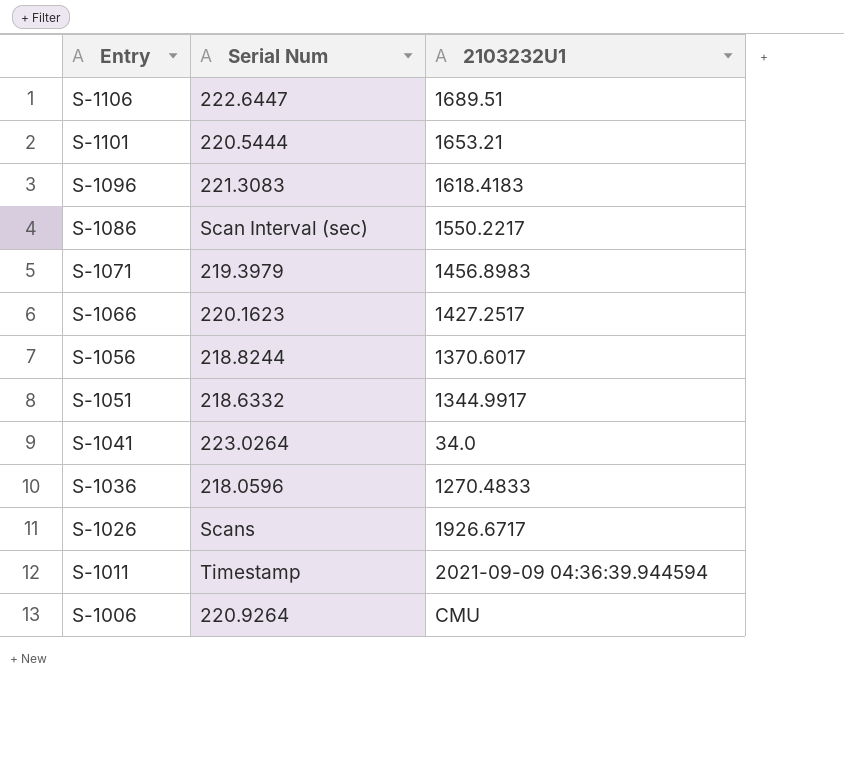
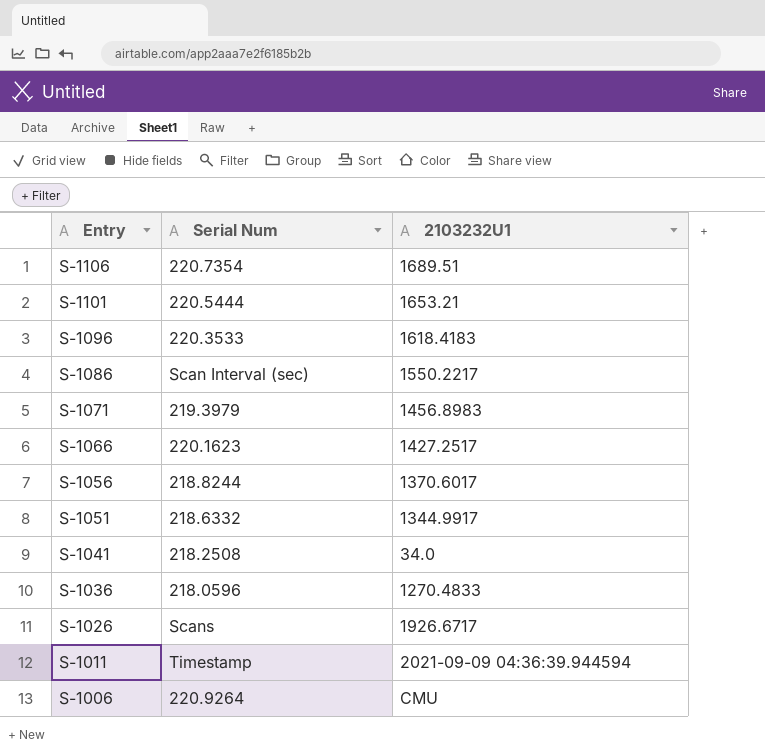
S-1106 | Serial Num: 222.6447 -> 220.7354
S-1096 | Serial Num: 221.3083 -> 220.3533
S-1041 | Serial Num: 223.0264 -> 218.2508

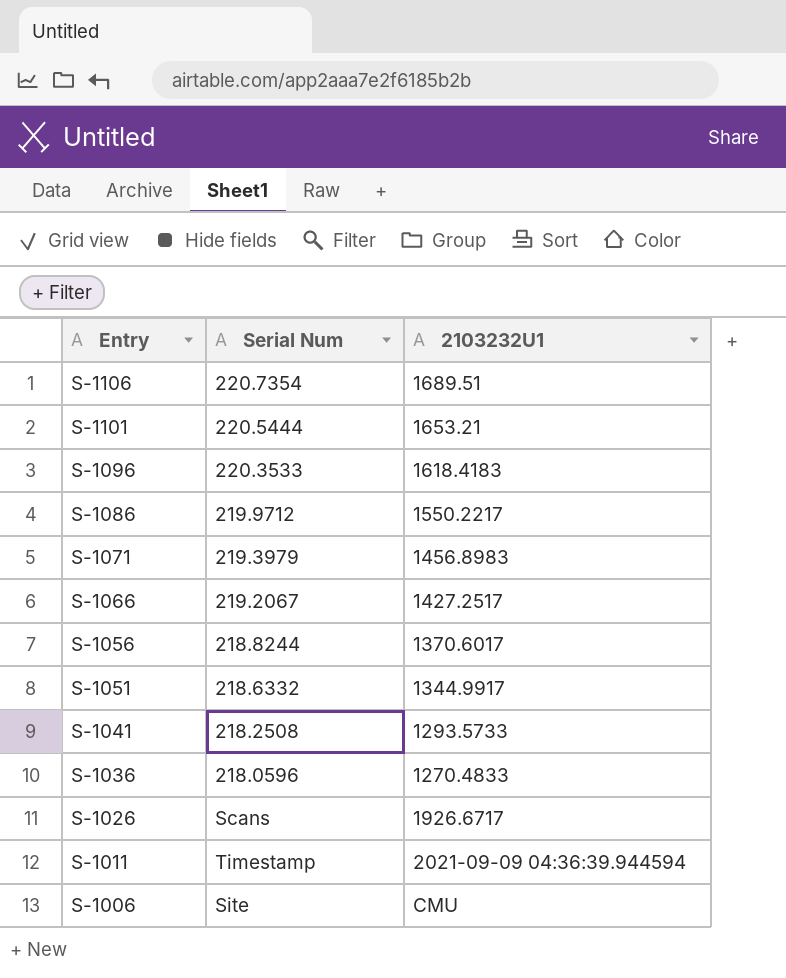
S-1086 | Serial Num: Scan Interval (sec) -> 219.9712
S-1066 | Serial Num: 220.1623 -> 219.2067
S-1041 | 2103232U1: 34.0 -> 1293.5733
S-1006 | Serial Num: 220.9264 -> Site

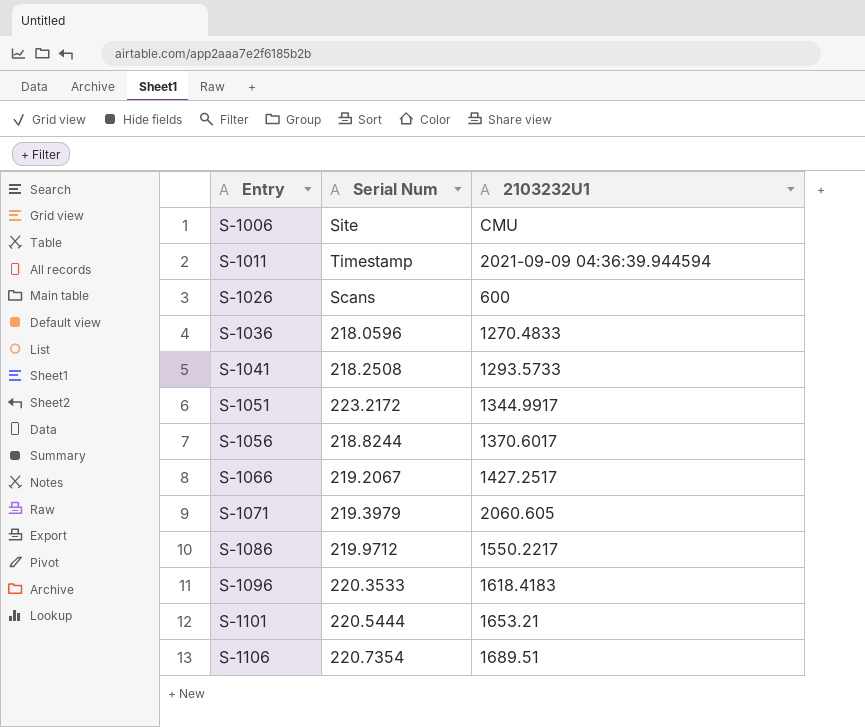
row order: Entry descending -> Entry ascending
S-1026 | 2103232U1: 1926.6717 -> 600
S-1051 | Serial Num: 218.6332 -> 223.2172
S-1071 | 2103232U1: 1456.8983 -> 2060.605

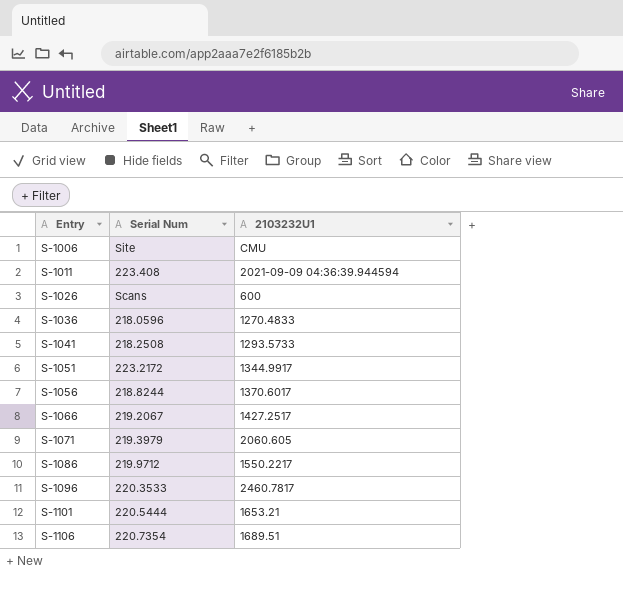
S-1011 | Serial Num: Timestamp -> 223.408
S-1096 | 2103232U1: 1618.4183 -> 2460.7817

